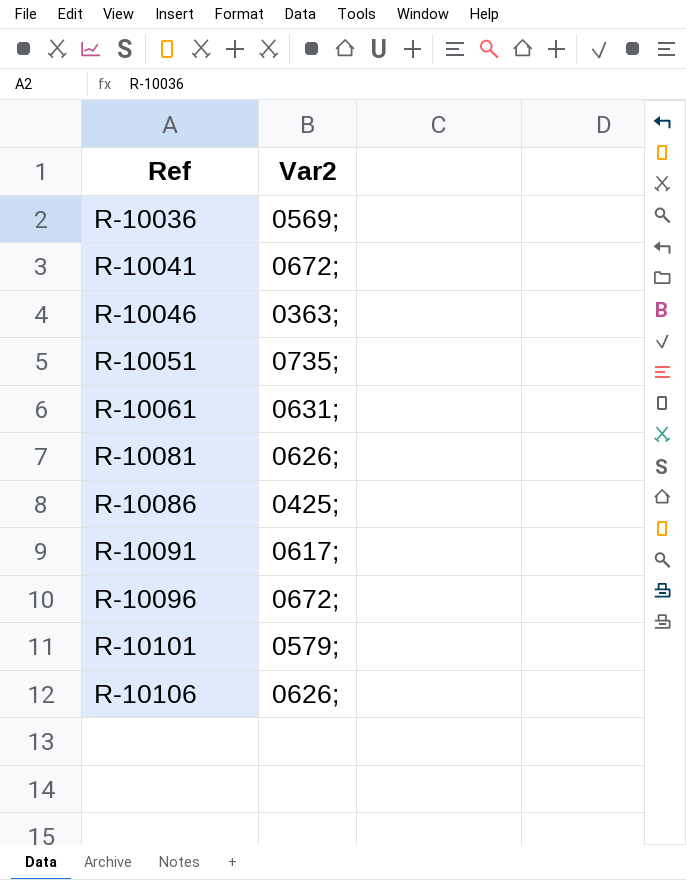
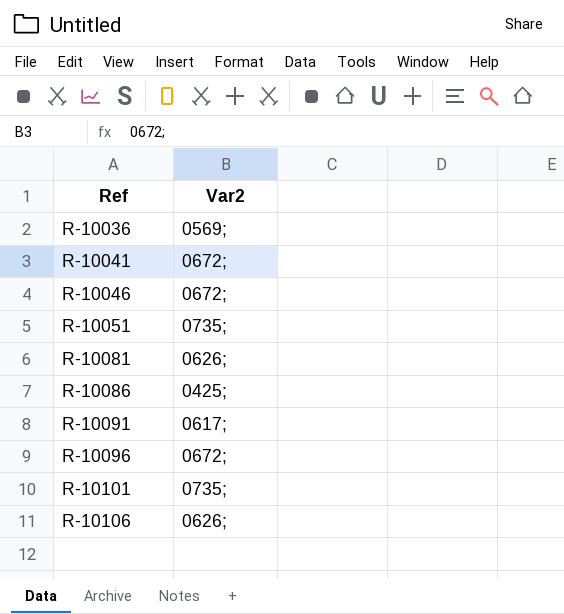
row R-10061: 0631; -> none
R-10046 | Var2: 0363; -> 0672;
R-10101 | Var2: 0579; -> 0735;

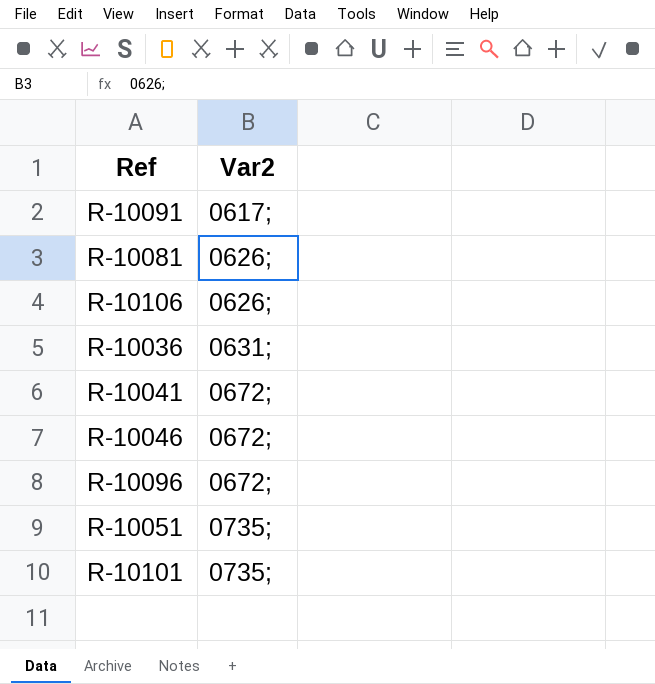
row order: Ref ascending -> Var2 ascending
row R-10086: 0425; -> none
R-10036 | Var2: 0569; -> 0631;

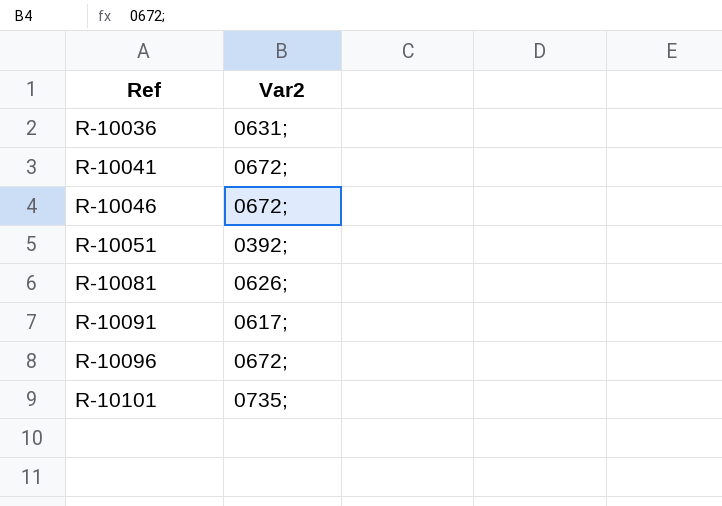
row order: Var2 ascending -> Ref ascending
row R-10106: 0626; -> none
R-10051 | Var2: 0735; -> 0392;

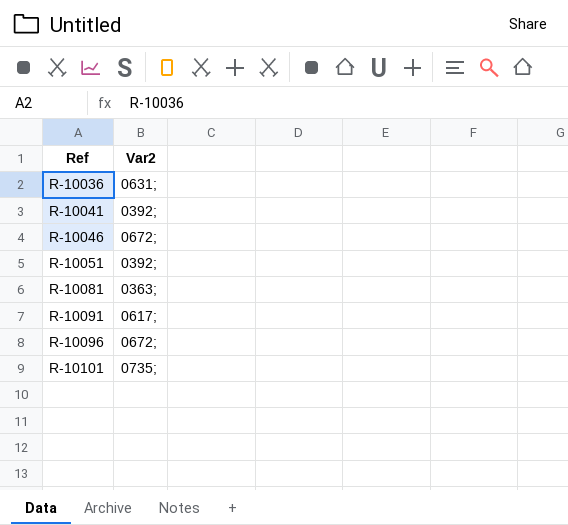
R-10041 | Var2: 0672; -> 0392;
R-10081 | Var2: 0626; -> 0363;

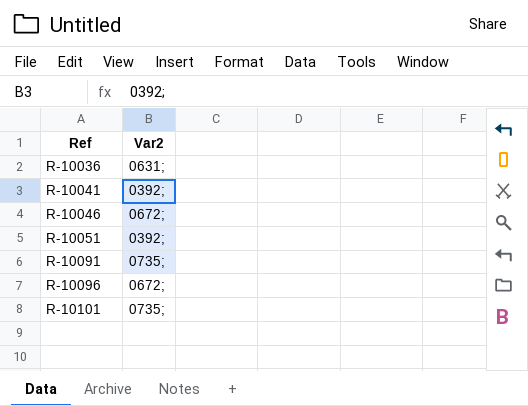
row R-10081: 0363; -> none
R-10091 | Var2: 0617; -> 0735;

